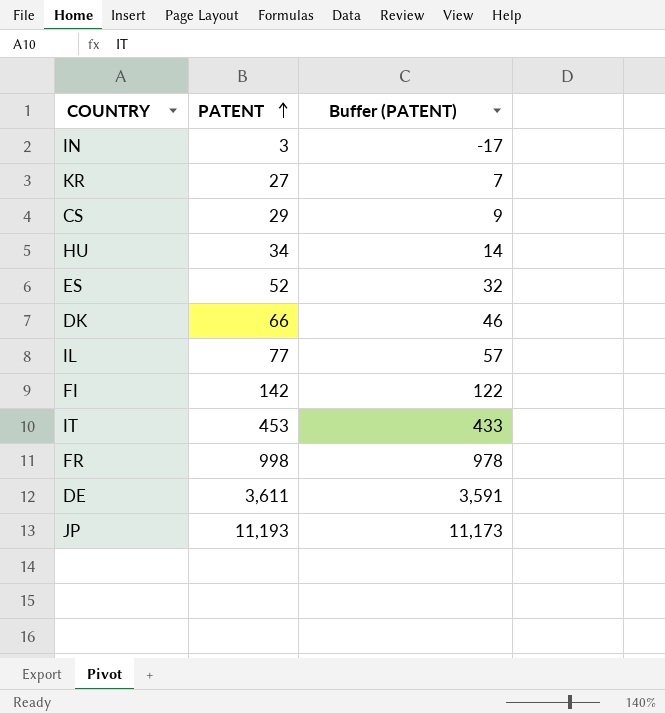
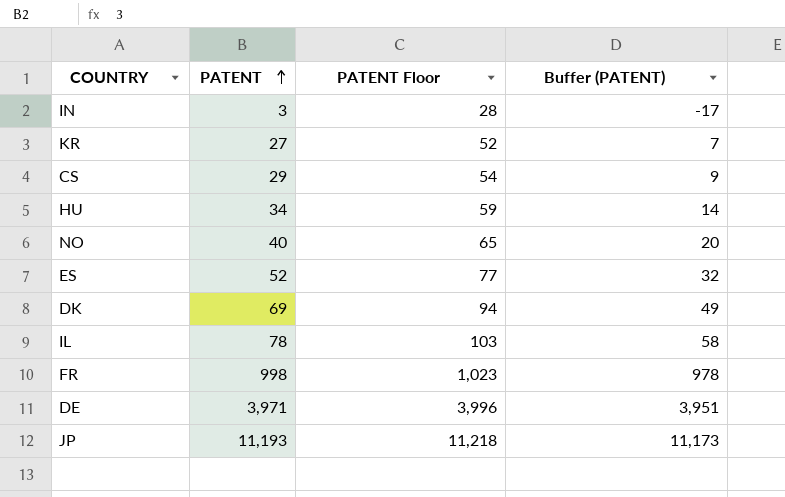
column PATENT Floor | formula: none -> [PATENT] + 25
row FI: 142 | 122 -> none
row IT: 453 | 433 -> none
row NO: none -> 40 | 65 | 20
DK | PATENT: 66 -> 69
DK | Buffer (PATENT): 46 -> 49
IL | PATENT: 77 -> 78
IL | Buffer (PATENT): 57 -> 58
DE | PATENT: 3,611 -> 3,971
DE | Buffer (PATENT): 3,591 -> 3,951

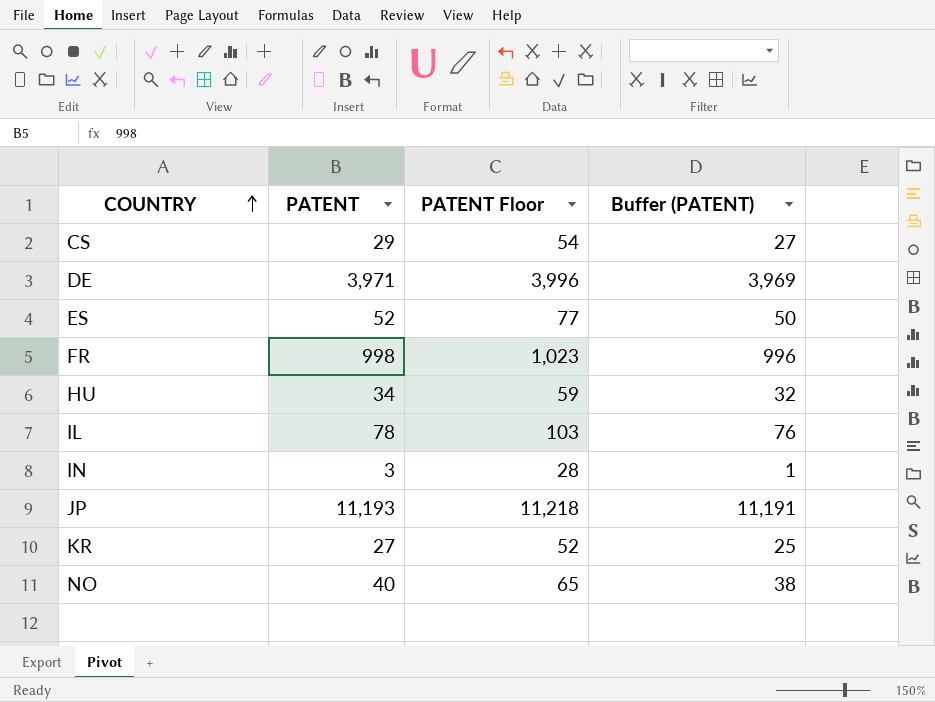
row order: PATENT ascending -> COUNTRY ascending
column Buffer (PATENT) | formula: [PATENT] - 20 -> [PATENT] - 2
row DK: 69 | 94 | 49 -> none

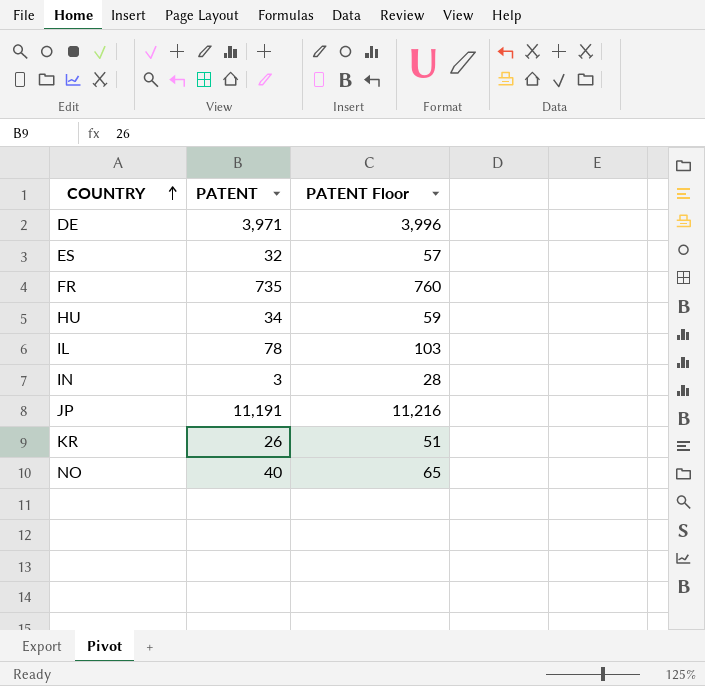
column Buffer (PATENT) | formula: [PATENT] - 2 -> none
row CS: 29 | 54 | 27 -> none
ES | PATENT: 52 -> 32
ES | PATENT Floor: 77 -> 57
FR | PATENT: 998 -> 735
FR | PATENT Floor: 1,023 -> 760
JP | PATENT: 11,193 -> 11,191
JP | PATENT Floor: 11,218 -> 11,216
KR | PATENT: 27 -> 26
KR | PATENT Floor: 52 -> 51

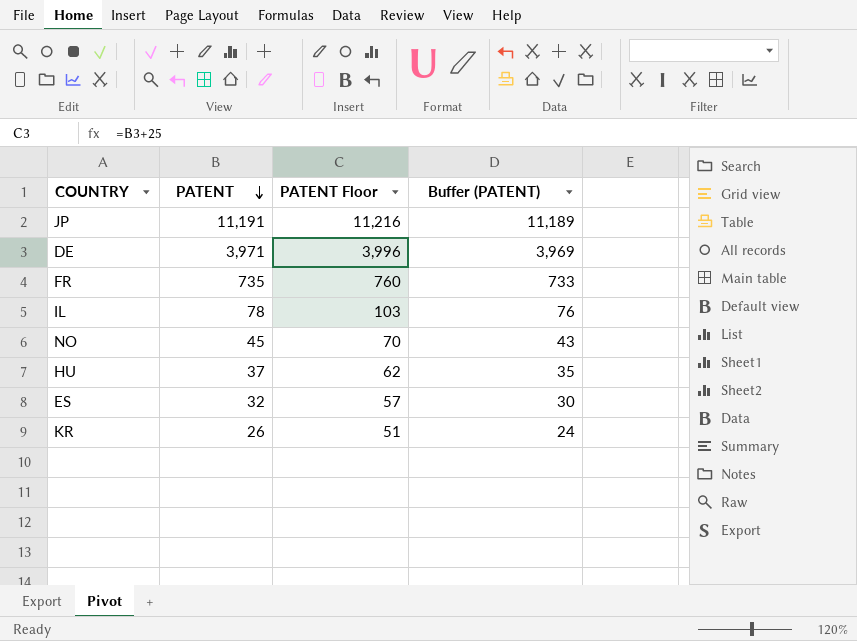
row order: COUNTRY ascending -> PATENT descending
column Buffer (PATENT) | formula: none -> [PATENT] - 2
row IN: 3 | 28 -> none
NO | PATENT: 40 -> 45
NO | PATENT Floor: 65 -> 70
HU | PATENT: 34 -> 37
HU | PATENT Floor: 59 -> 62

